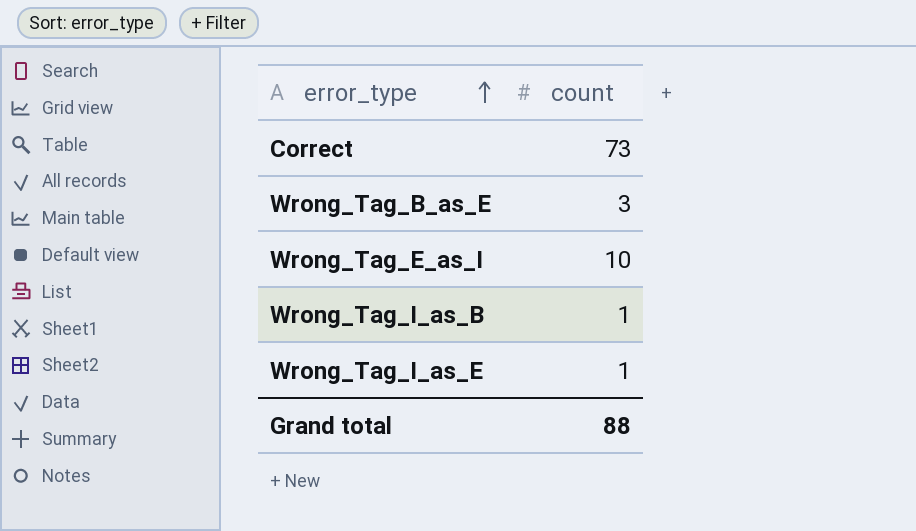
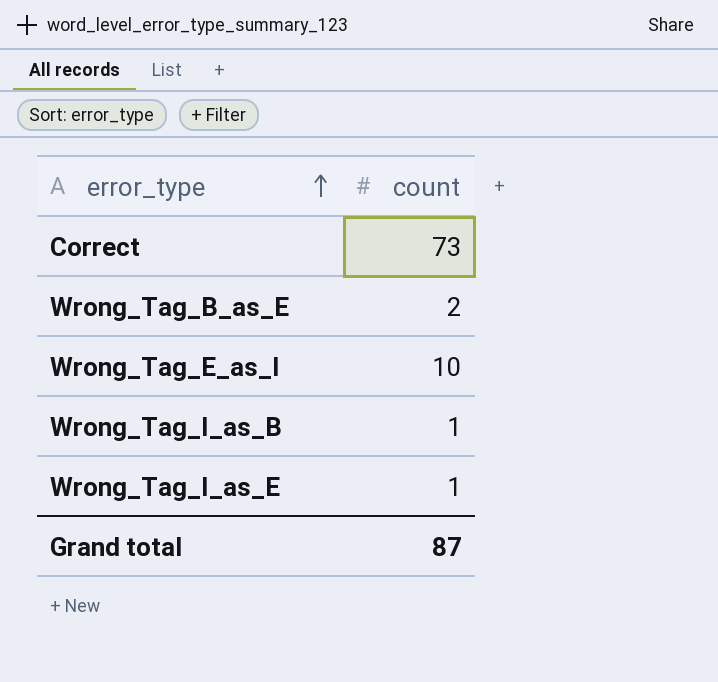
Wrong_Tag_B_as_E | count: 3 -> 2
Grand total | count: 88 -> 87

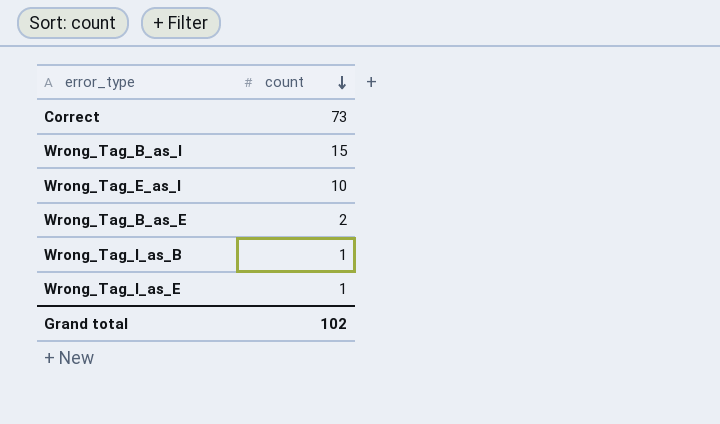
row order: error_type ascending -> count descending
row Wrong_Tag_B_as_I: none -> 15
Grand total | count: 87 -> 102

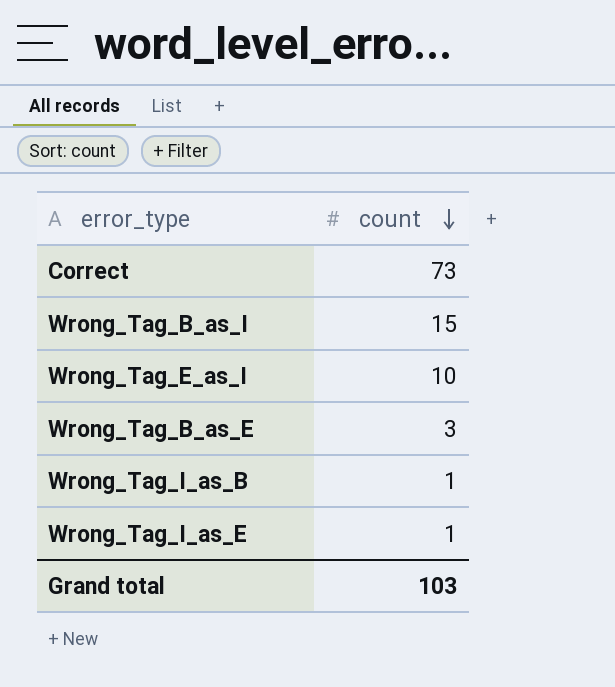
Wrong_Tag_B_as_E | count: 2 -> 3
Grand total | count: 102 -> 103

